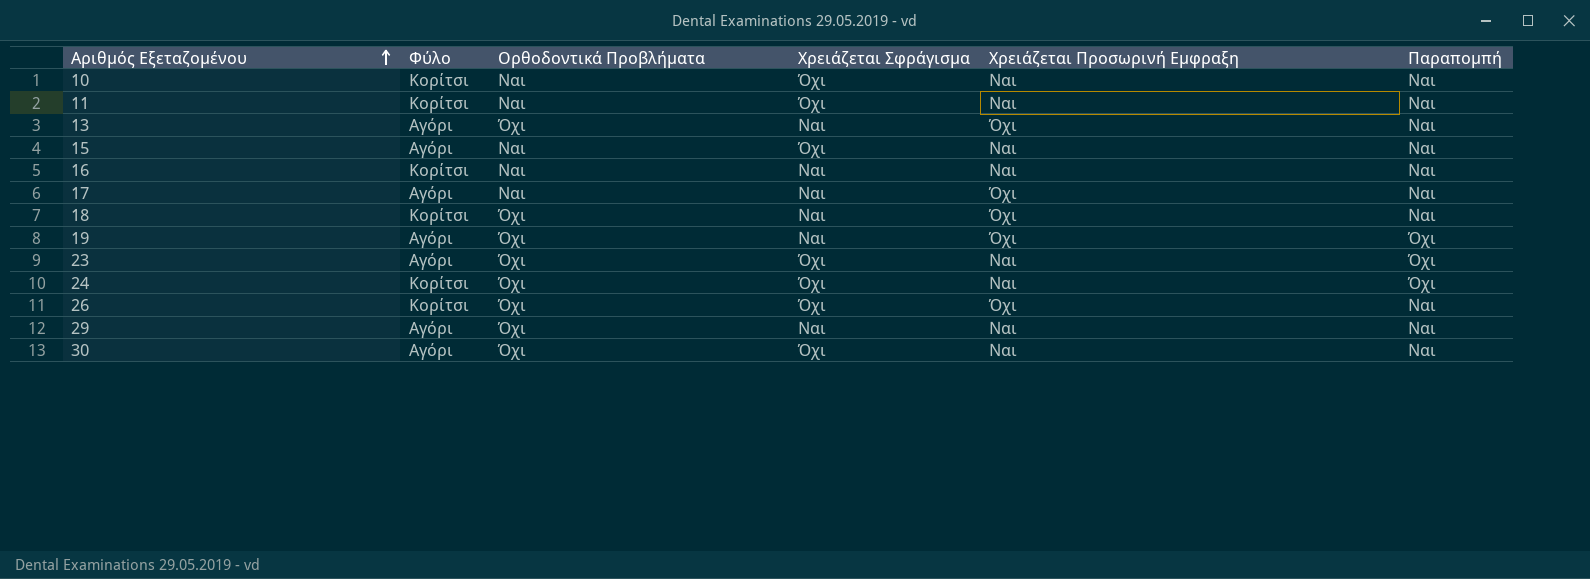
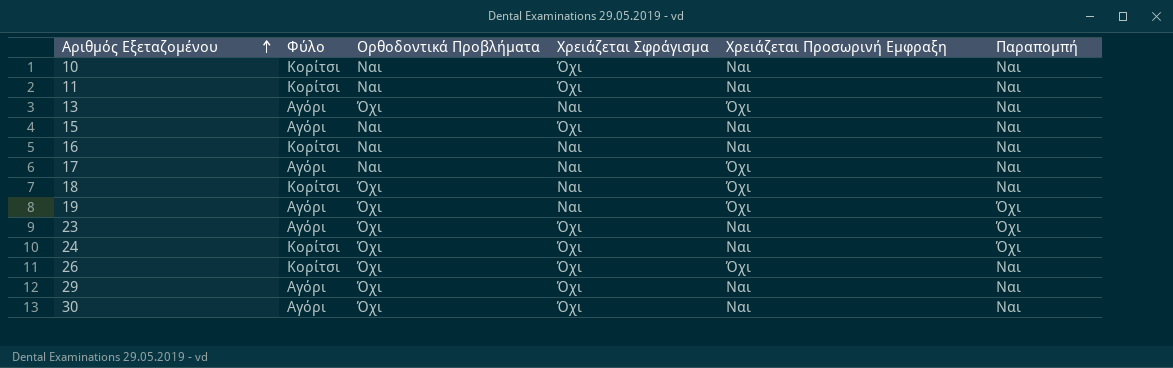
29 | Χρειάζεται Σφράγισμα: Ναι -> Όχι

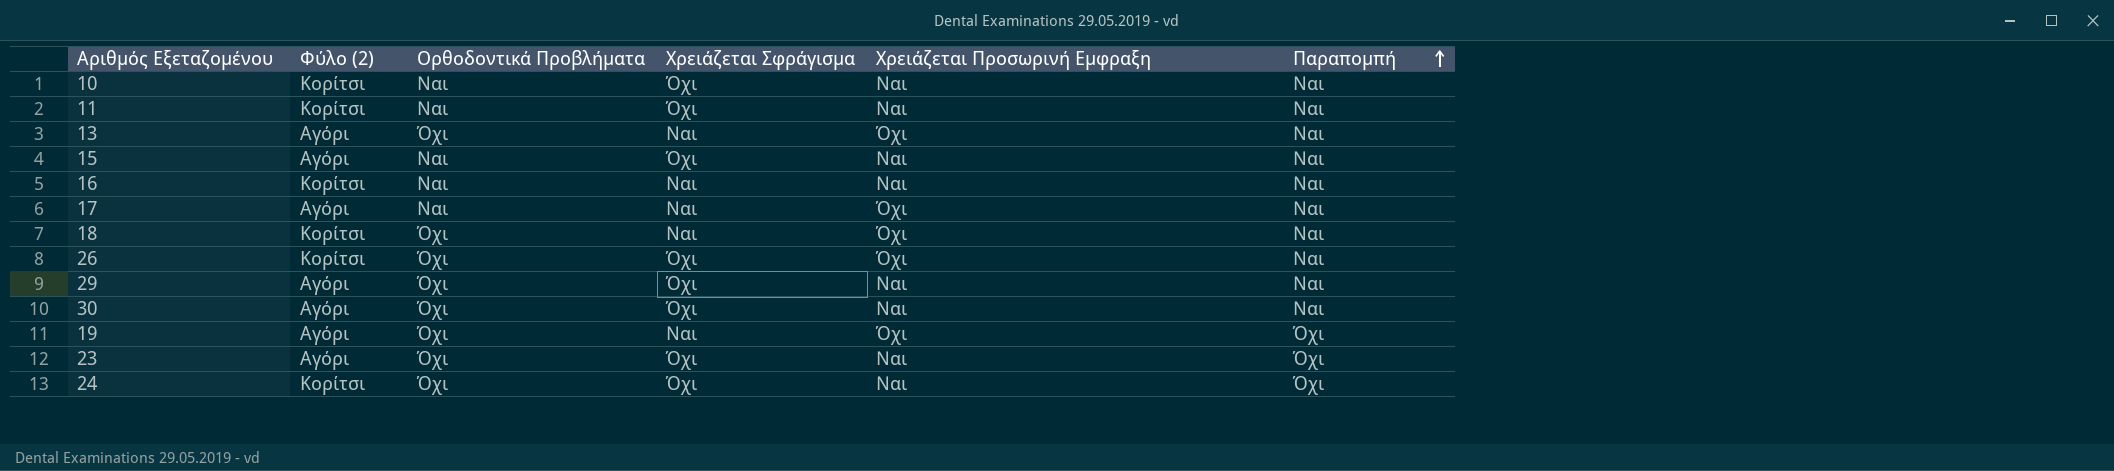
row order: Αριθμός Εξεταζομένου ascending -> Παραπομπή ascending
column name: Φύλο -> Φύλο (2)

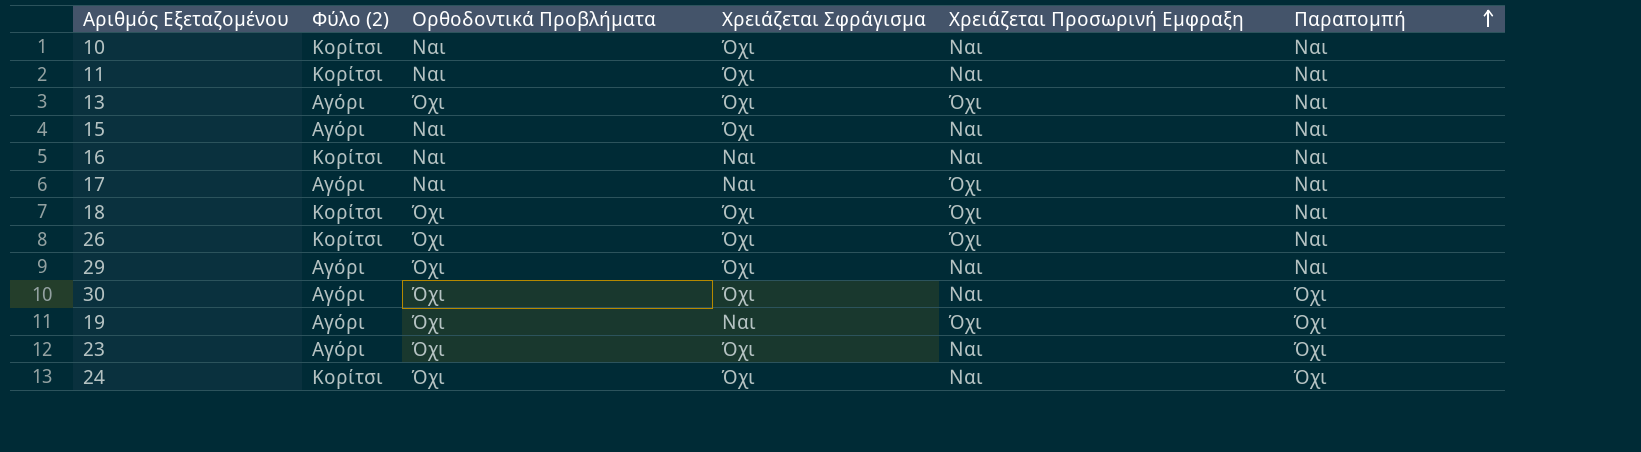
13 | Χρειάζεται Σφράγισμα: Ναι -> Όχι
18 | Χρειάζεται Σφράγισμα: Ναι -> Όχι
30 | Παραπομπή: Ναι -> Όχι

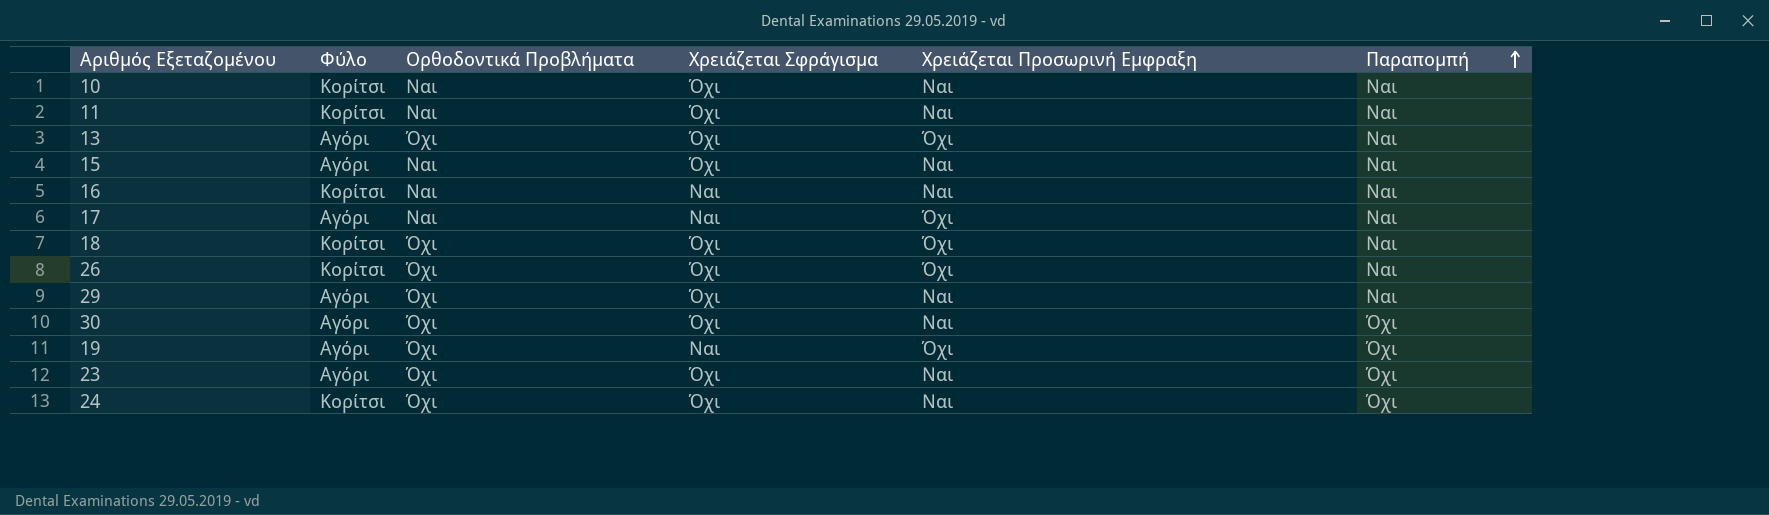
column name: Φύλο (2) -> Φύλο

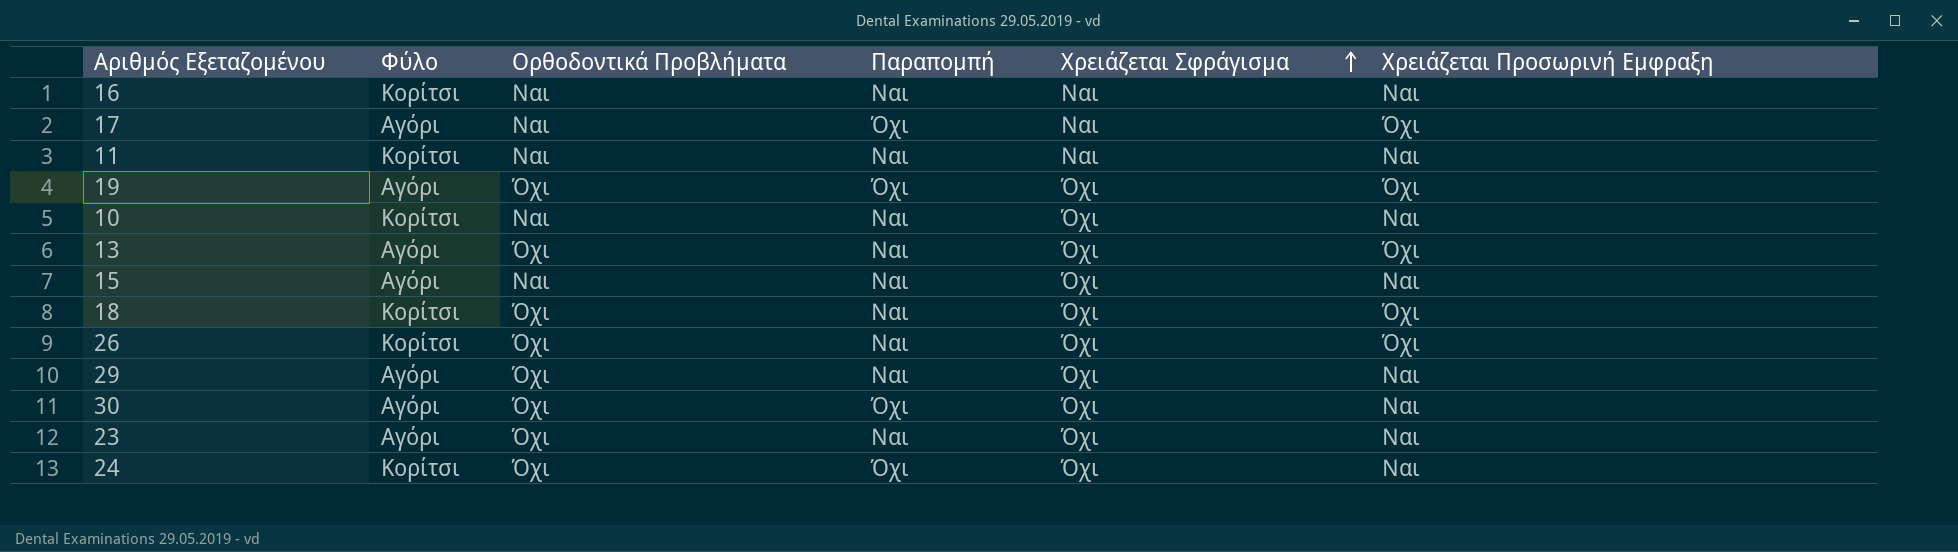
row order: Παραπομπή ascending -> Χρειάζεται Σφράγισμα ascending
column Παραπομπή | position: 6 -> 4
17 | Παραπομπή: Ναι -> Όχι
11 | Χρειάζεται Σφράγισμα: Όχι -> Ναι
19 | Χρειάζεται Σφράγισμα: Ναι -> Όχι
23 | Παραπομπή: Όχι -> Ναι

